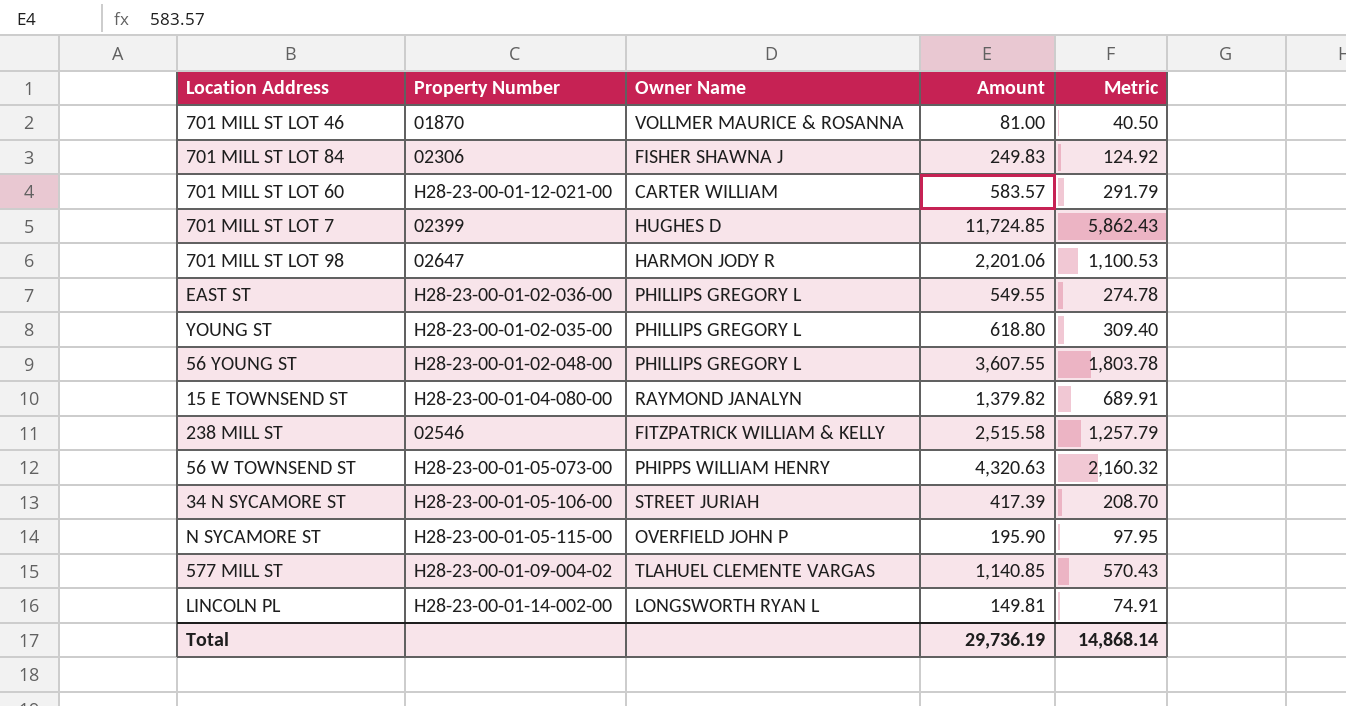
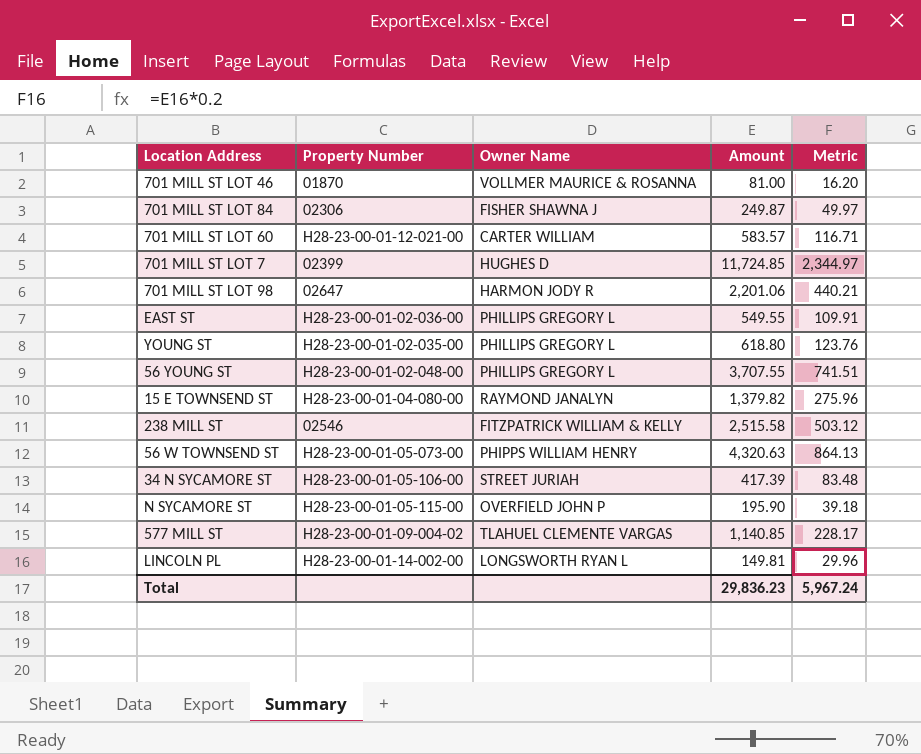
column Metric | formula: [Amount] * 0.5 -> [Amount] * 0.2
701 MILL ST LOT 84 | Amount: 249.83 -> 249.87
56 YOUNG ST | Amount: 3,607.55 -> 3,707.55
Total | Amount: 29,736.19 -> 29,836.23
Total | Metric: 14,868.14 -> 5,967.24

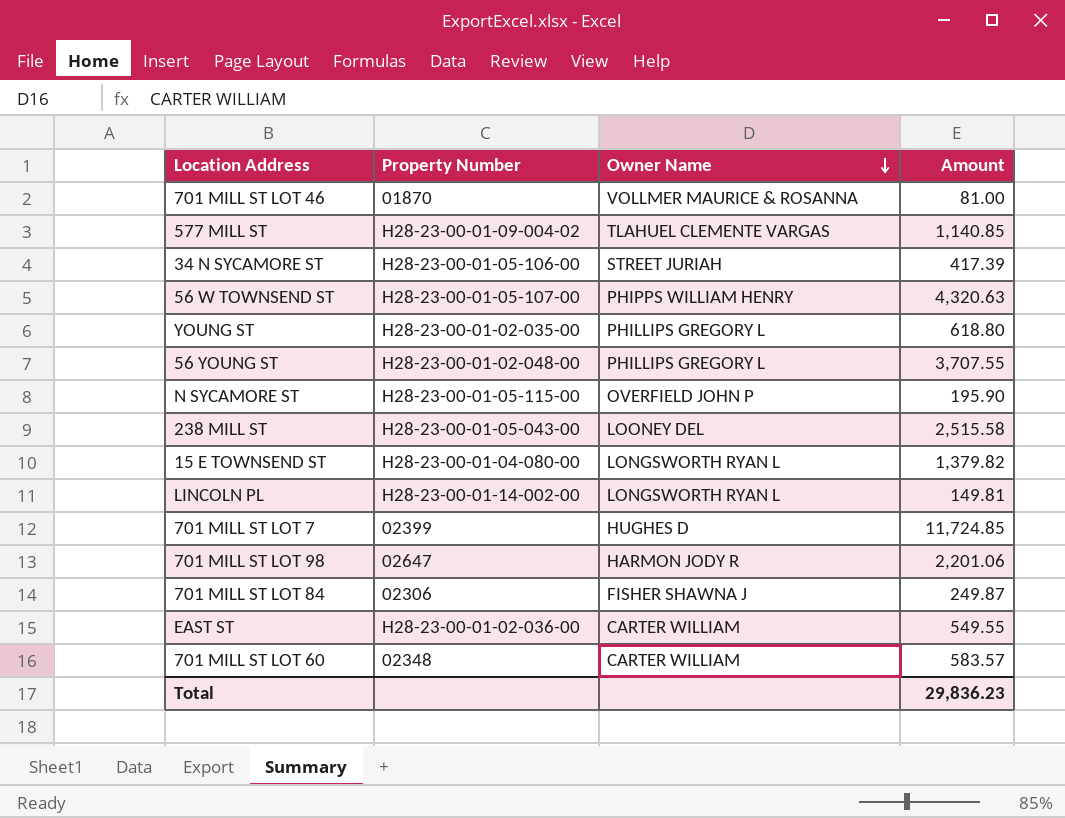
row order: none -> Owner Name descending
column Metric | formula: [Amount] * 0.2 -> none
56 W TOWNSEND ST | Property Number: H28-23-00-01-05-073-00 -> H28-23-00-01-05-107-00
238 MILL ST | Property Number: 02546 -> H28-23-00-01-05-043-00
238 MILL ST | Owner Name: FITZPATRICK WILLIAM & KELLY -> LOONEY DEL
15 E TOWNSEND ST | Owner Name: RAYMOND JANALYN -> LONGSWORTH RYAN L
EAST ST | Owner Name: PHILLIPS GREGORY L -> CARTER WILLIAM
701 MILL ST LOT 60 | Property Number: H28-23-00-01-12-021-00 -> 02348

